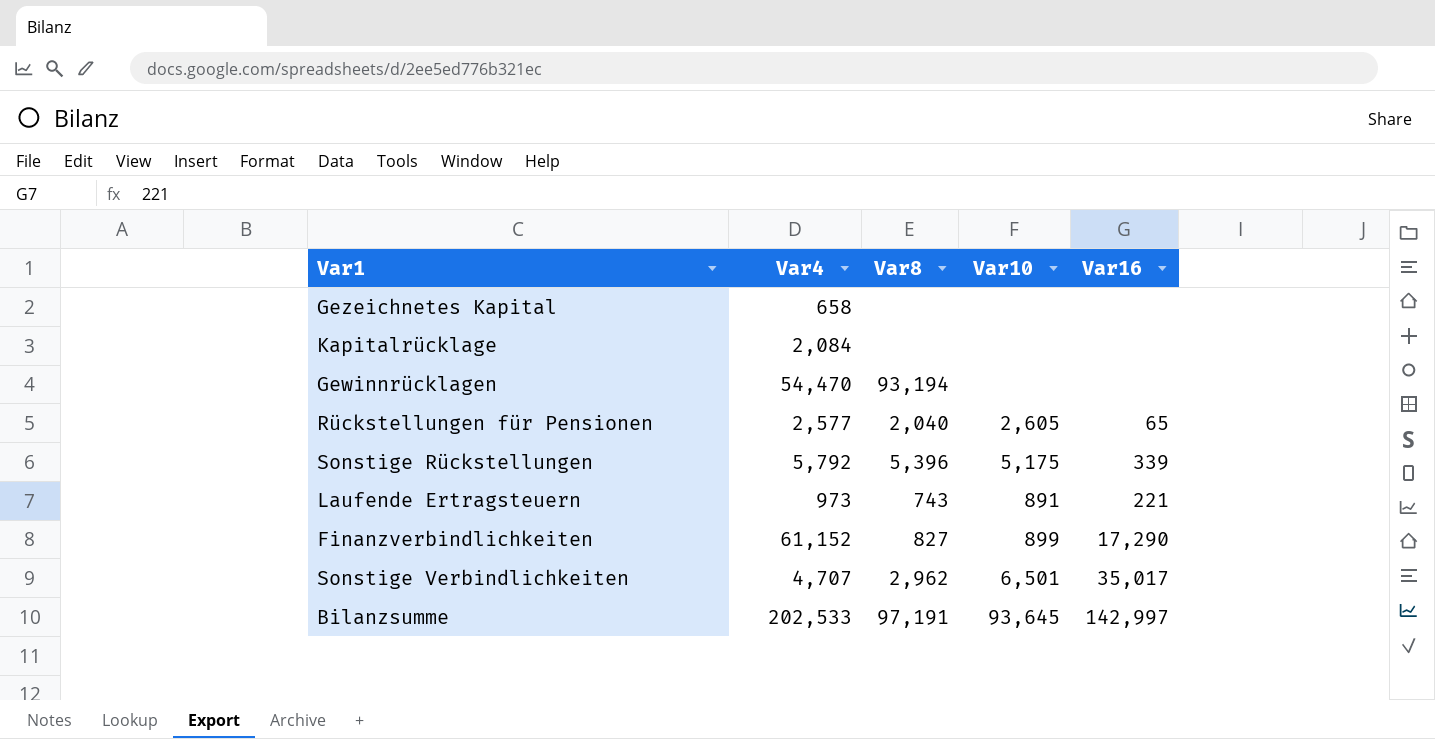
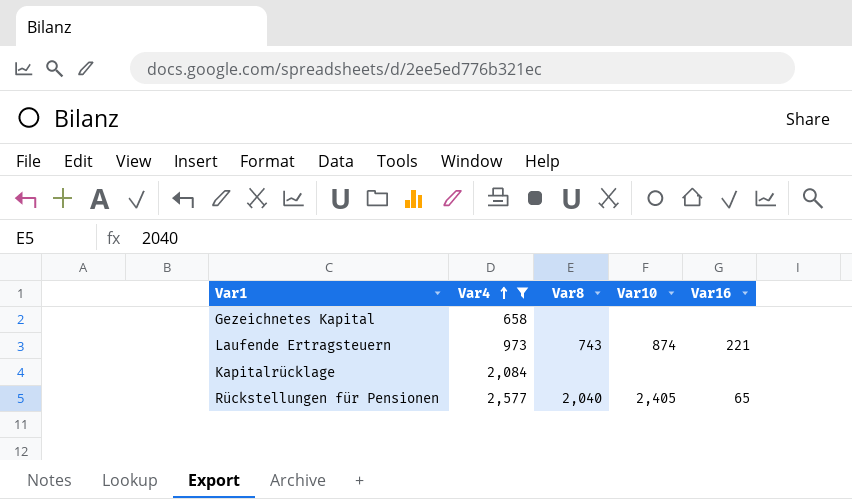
filter: none -> Var4 <= 2,577
row order: none -> Var4 ascending
Laufende Ertragsteuern | Var10: 891 -> 874
Rückstellungen für Pensionen | Var10: 2,605 -> 2,405

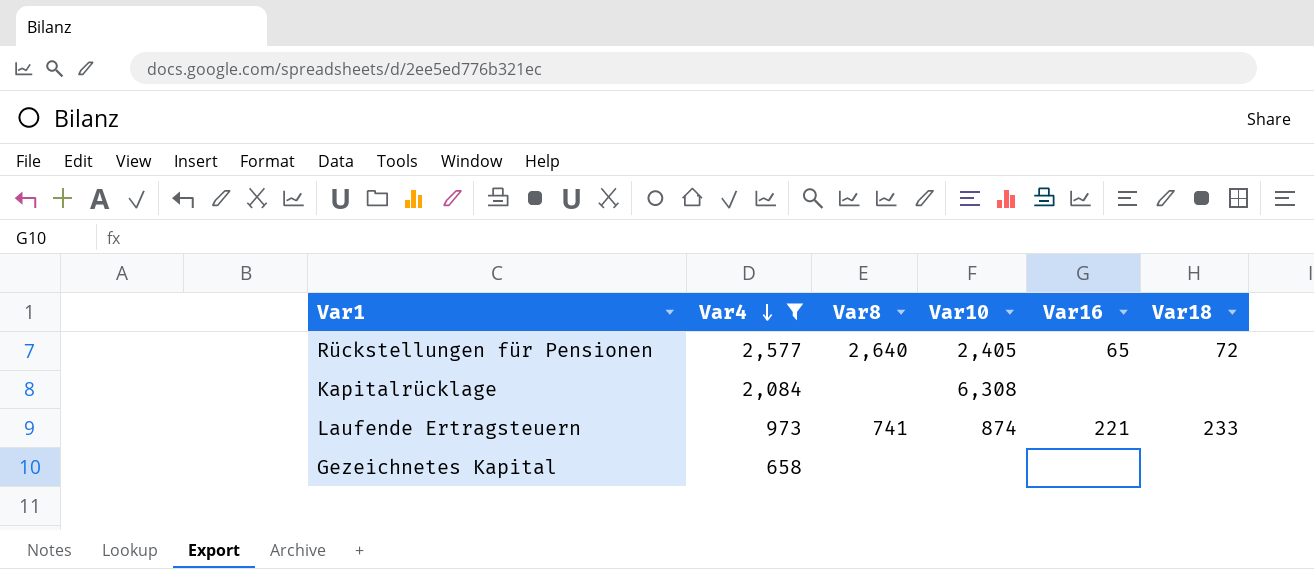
row order: Var4 ascending -> Var4 descending
column Var18 | position: none -> 6
Rückstellungen für Pensionen | Var8: 2,040 -> 2,640
Kapitalrücklage | Var10: none -> 6,308
Laufende Ertragsteuern | Var8: 743 -> 741

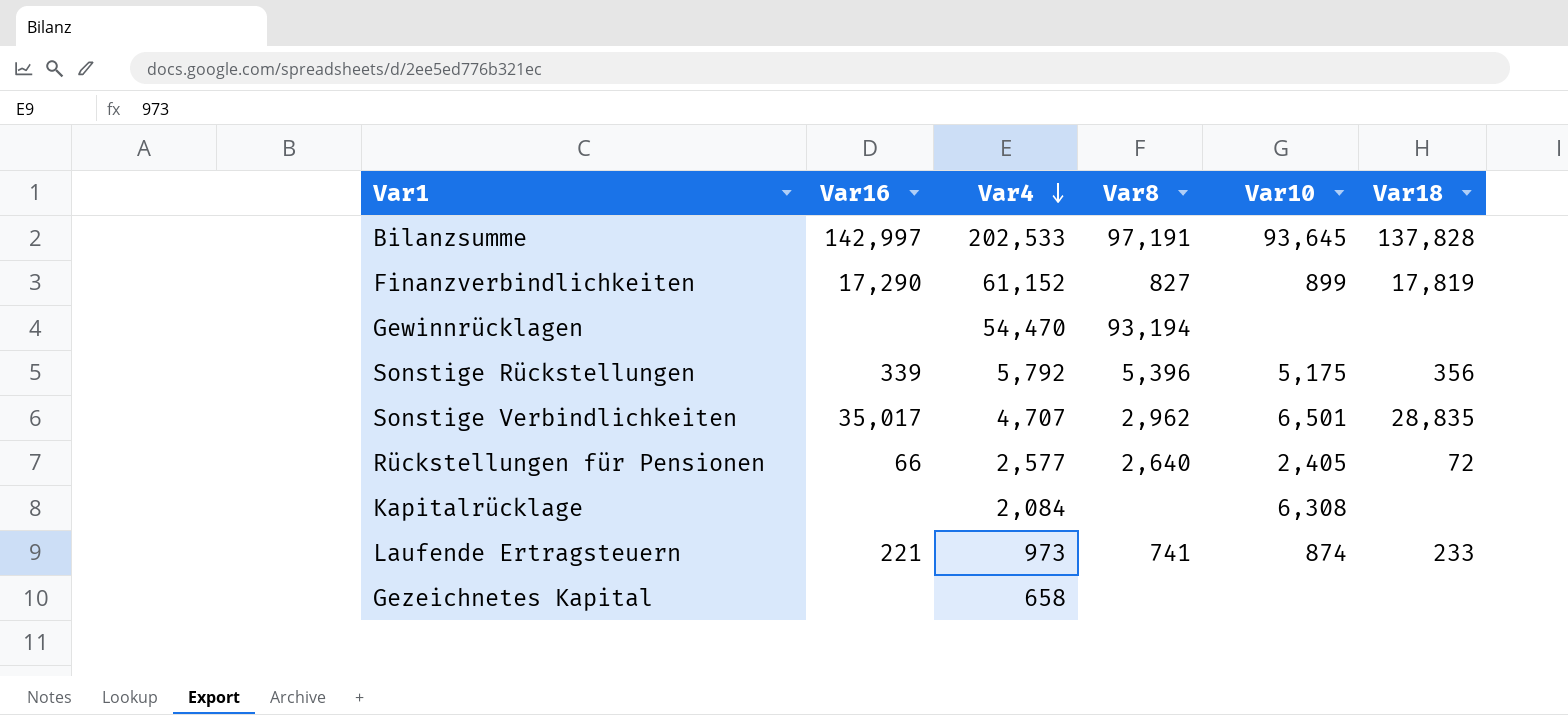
filter: Var4 <= 2,577 -> none
column Var16 | position: 5 -> 2
Rückstellungen für Pensionen | Var16: 65 -> 66

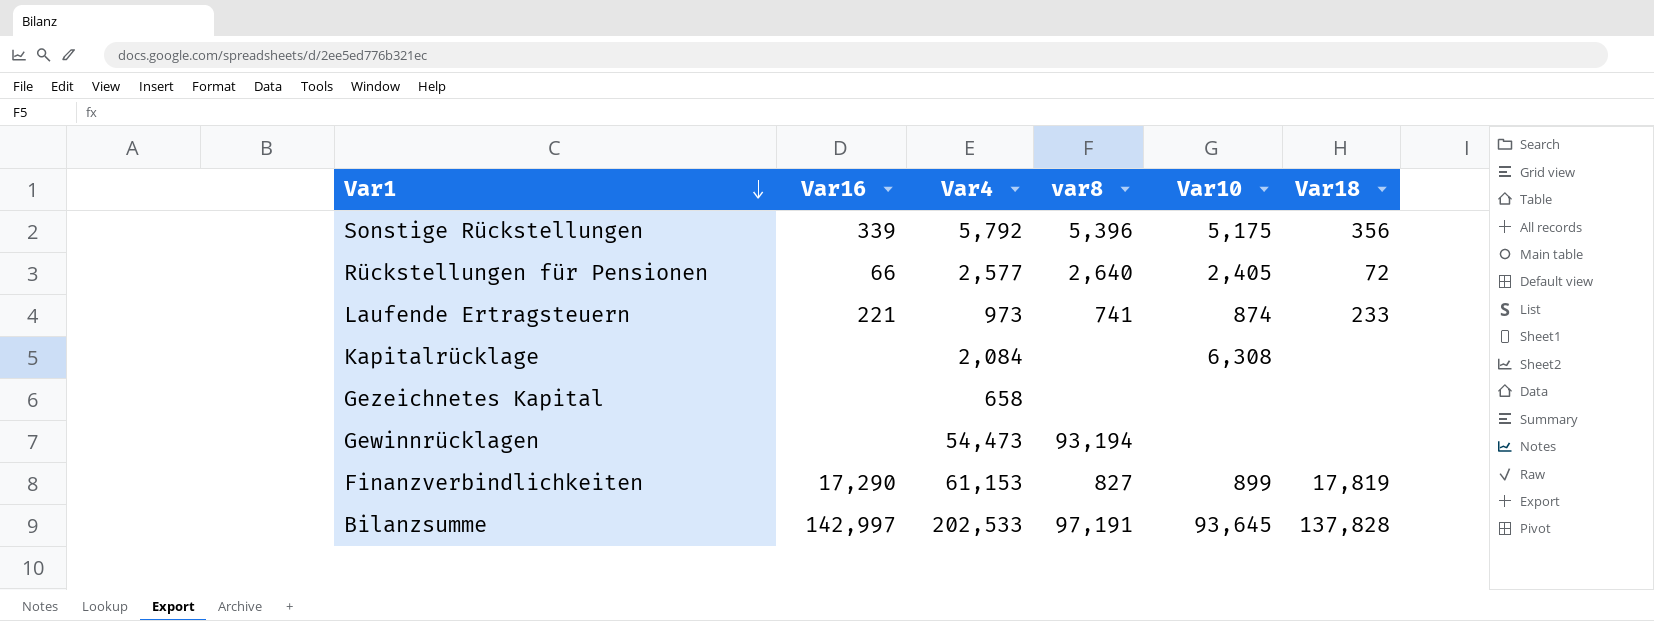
row order: Var4 descending -> Var1 descending
column name: Var8 -> var8
row Sonstige Verbindlichkeiten: 35,017 | 4,707 | 2,962 | 6,501 | 28,835 -> none
Gewinnrücklagen | Var4: 54,470 -> 54,473
Finanzverbindlichkeiten | Var4: 61,152 -> 61,153

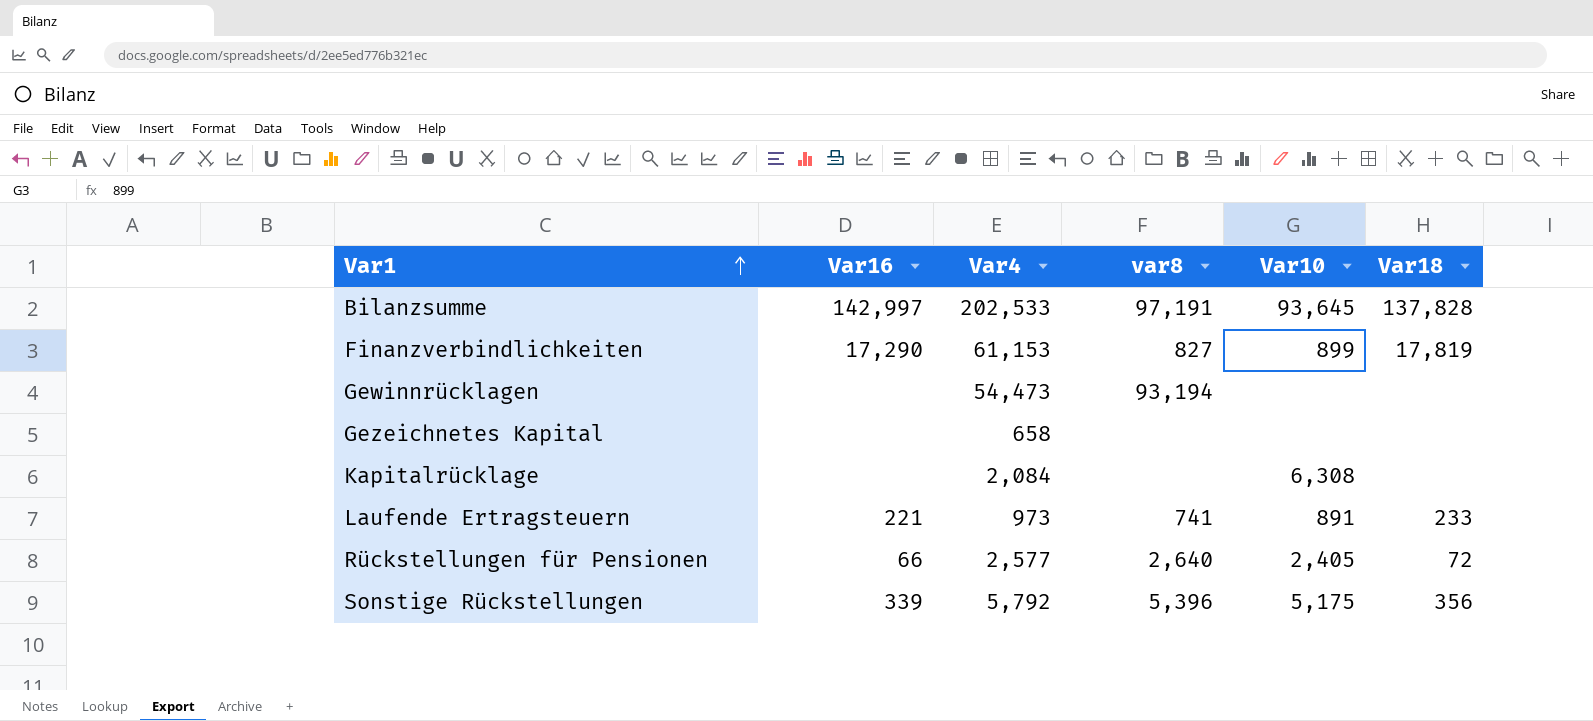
row order: Var1 descending -> Var1 ascending
Laufende Ertragsteuern | Var10: 874 -> 891

